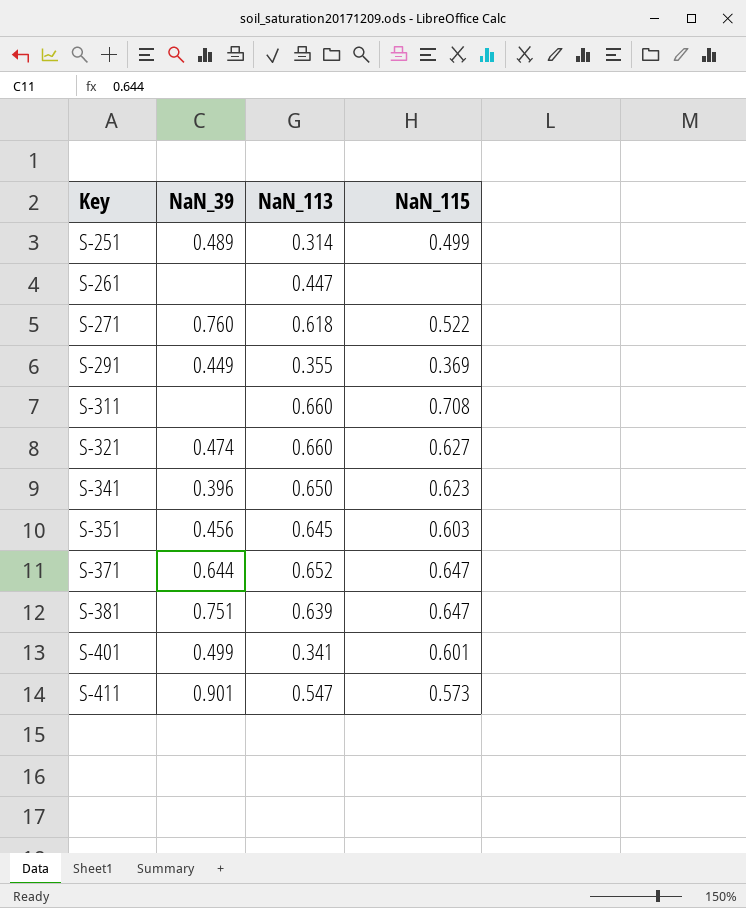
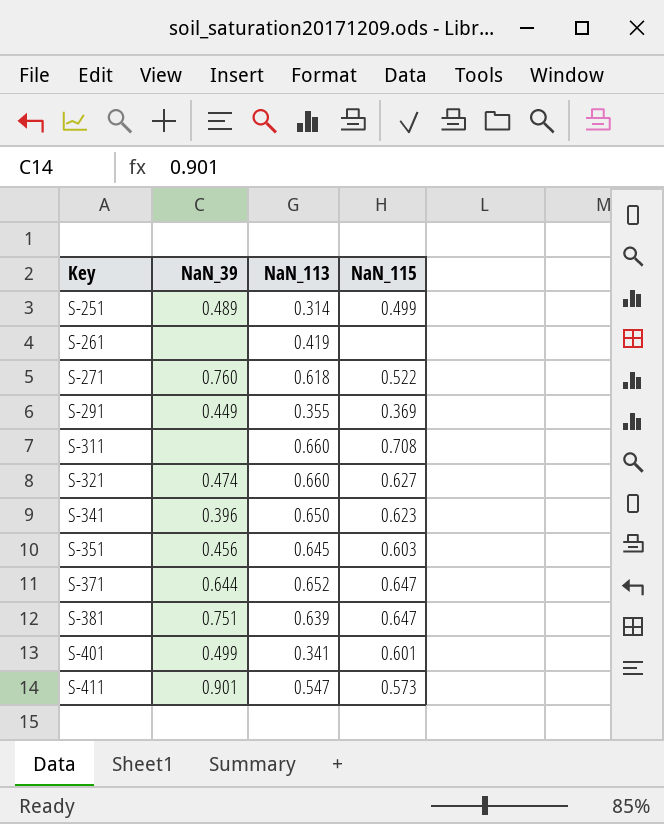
S-261 | NaN_113: 0.447 -> 0.419

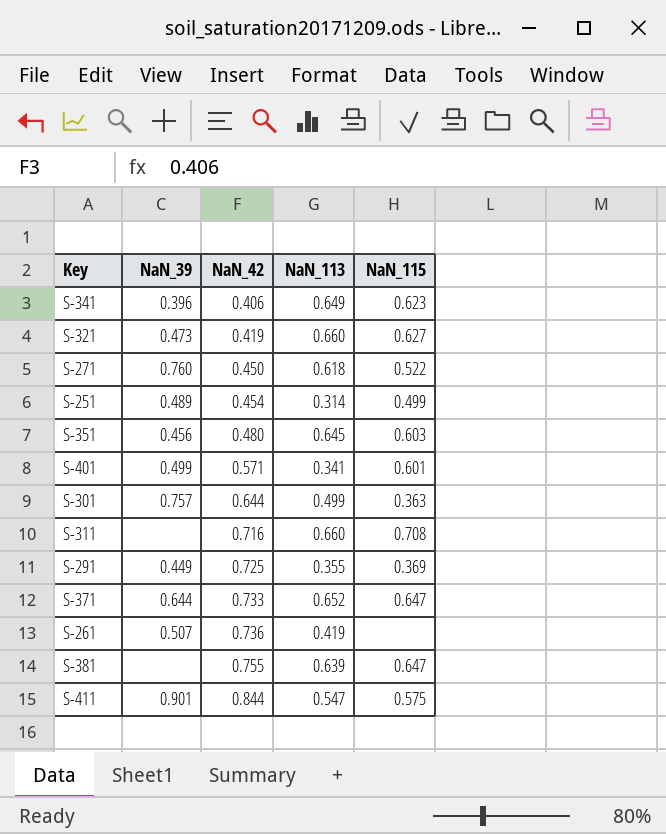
row order: Key ascending -> NaN_42 ascending
column NaN_42 | position: none -> 3
S-341 | NaN_113: 0.650 -> 0.649
S-321 | NaN_39: 0.474 -> 0.473
row S-301: none -> 0.757 | 0.644 | 0.499 | 0.363
S-261 | NaN_39: none -> 0.507
S-381 | NaN_39: 0.751 -> none
S-411 | NaN_115: 0.573 -> 0.575

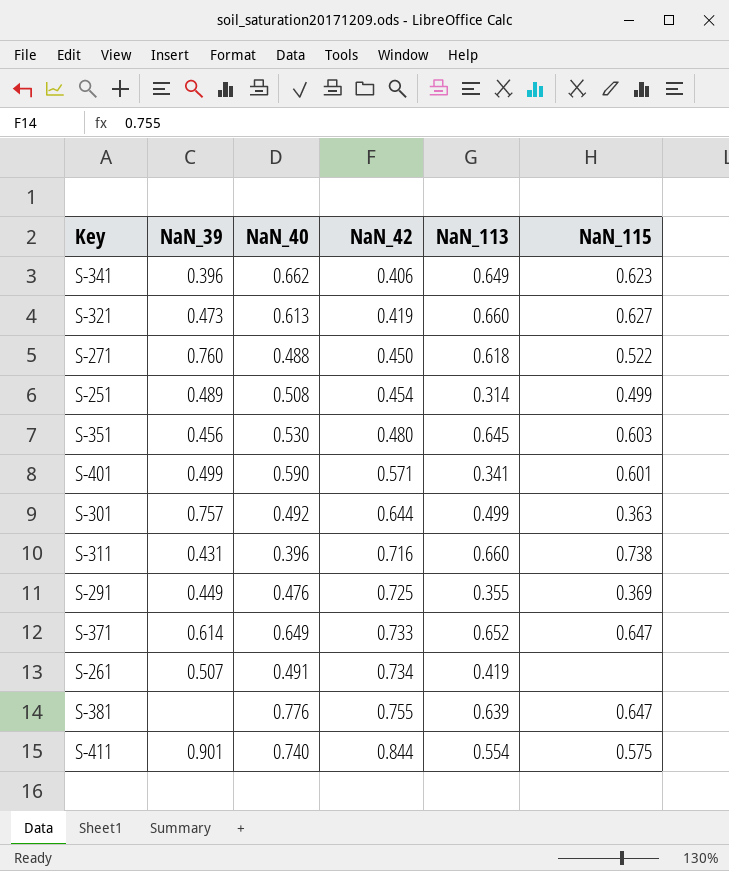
column NaN_40 | position: none -> 3
S-311 | NaN_39: none -> 0.431
S-311 | NaN_115: 0.708 -> 0.738
S-371 | NaN_39: 0.644 -> 0.614
S-261 | NaN_42: 0.736 -> 0.734
S-411 | NaN_113: 0.547 -> 0.554

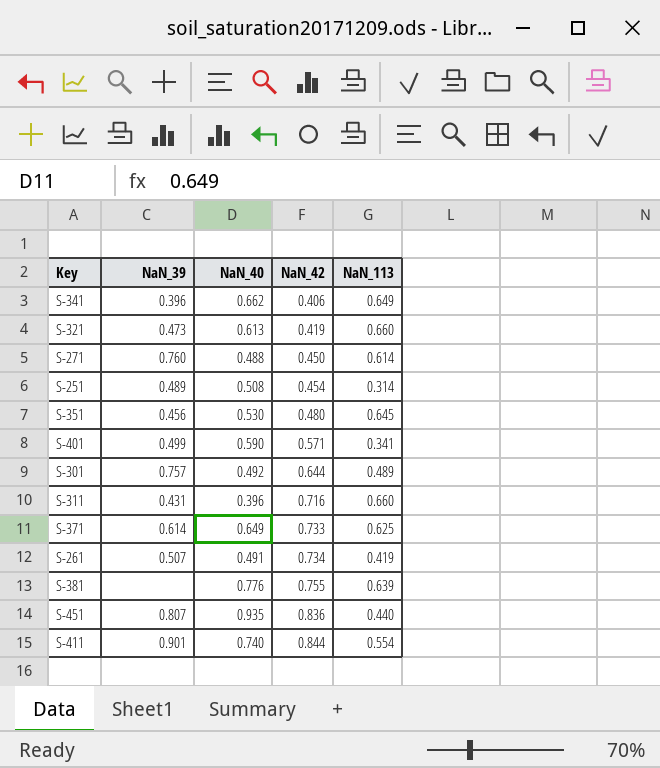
column NaN_115 | position: 6 -> none
row S-291: 0.449 | 0.476 | 0.725 | 0.355 | 0.369 -> none
S-271 | NaN_113: 0.618 -> 0.614
S-301 | NaN_113: 0.499 -> 0.489
S-371 | NaN_113: 0.652 -> 0.625
row S-451: none -> 0.807 | 0.935 | 0.836 | 0.440

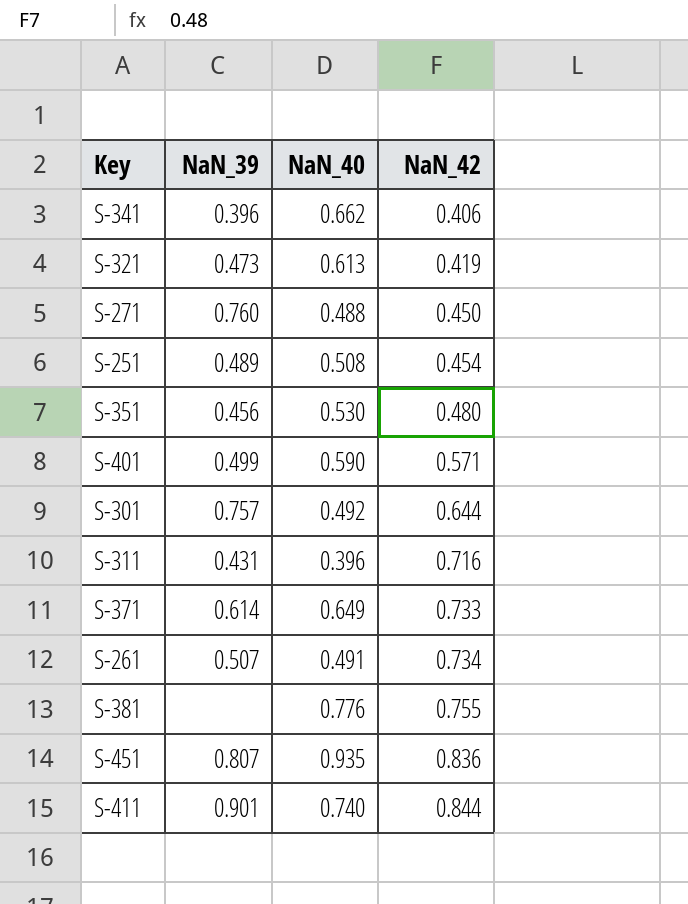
column NaN_113 | position: 5 -> none

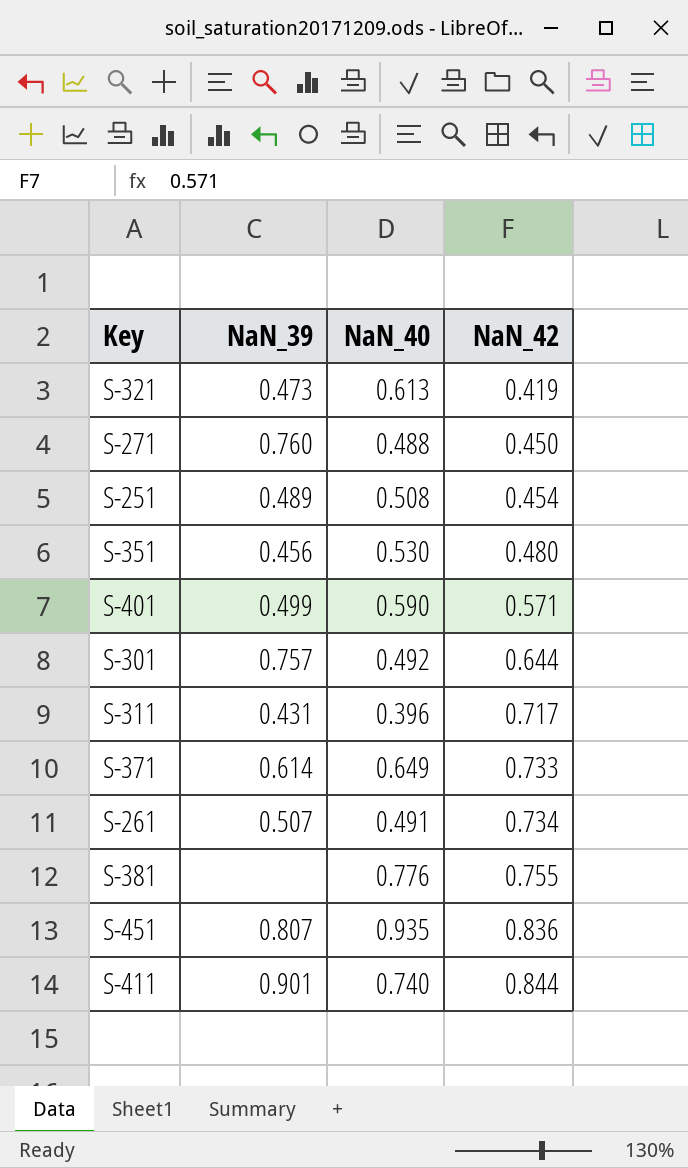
row S-341: 0.396 | 0.662 | 0.406 -> none
S-311 | NaN_42: 0.716 -> 0.717

